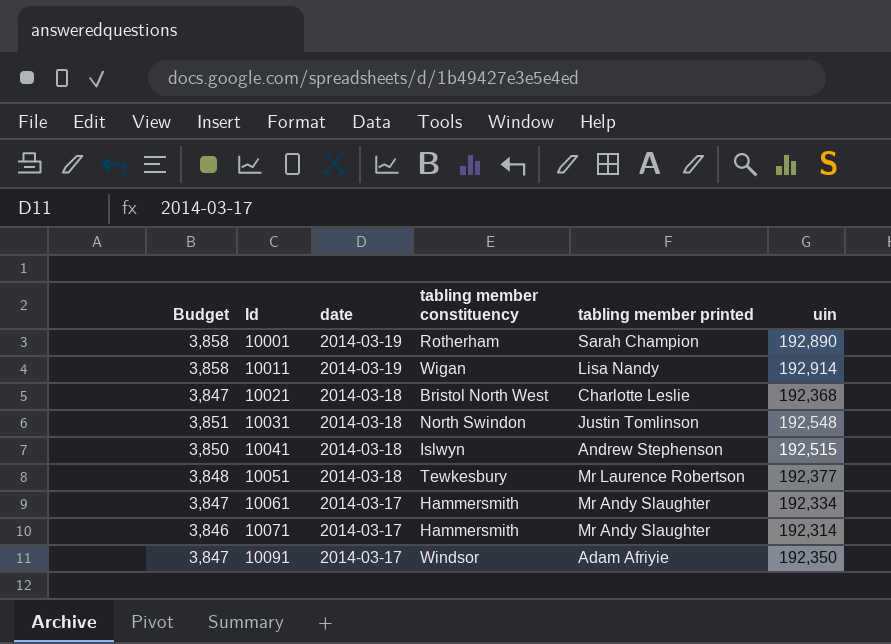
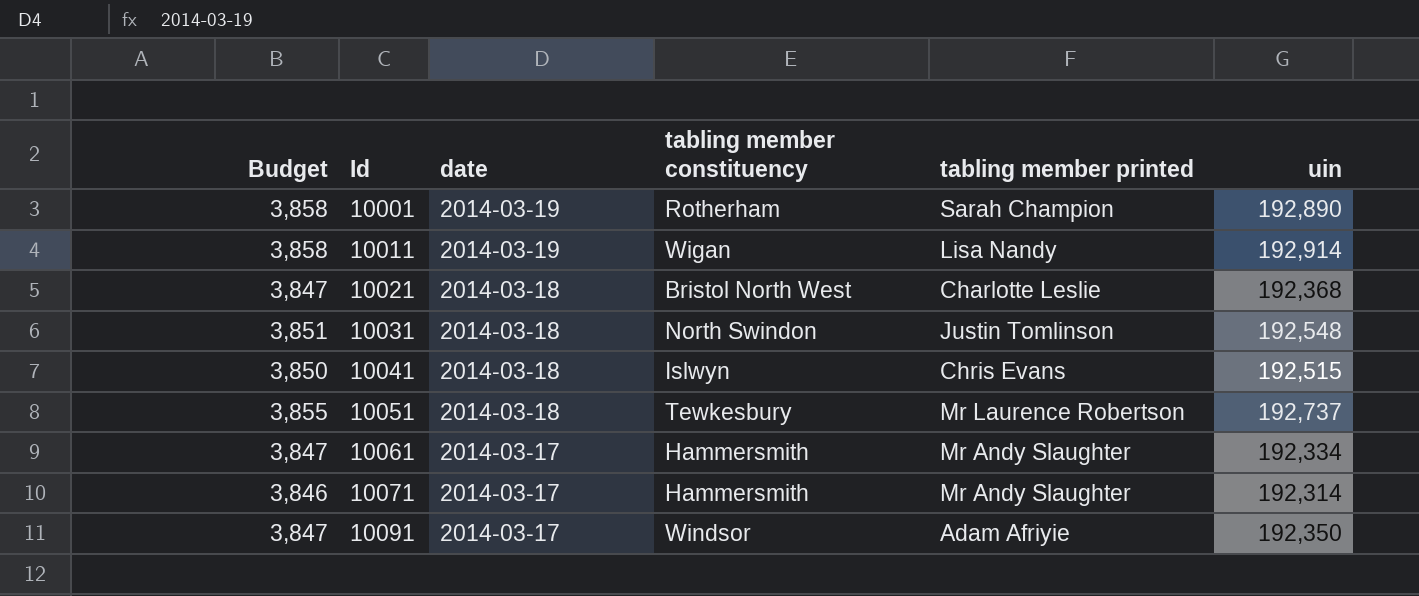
10041 | tabling member printed: Andrew Stephenson -> Chris Evans
10051 | Budget: 3,848 -> 3,855
10051 | uin: 192,377 -> 192,737

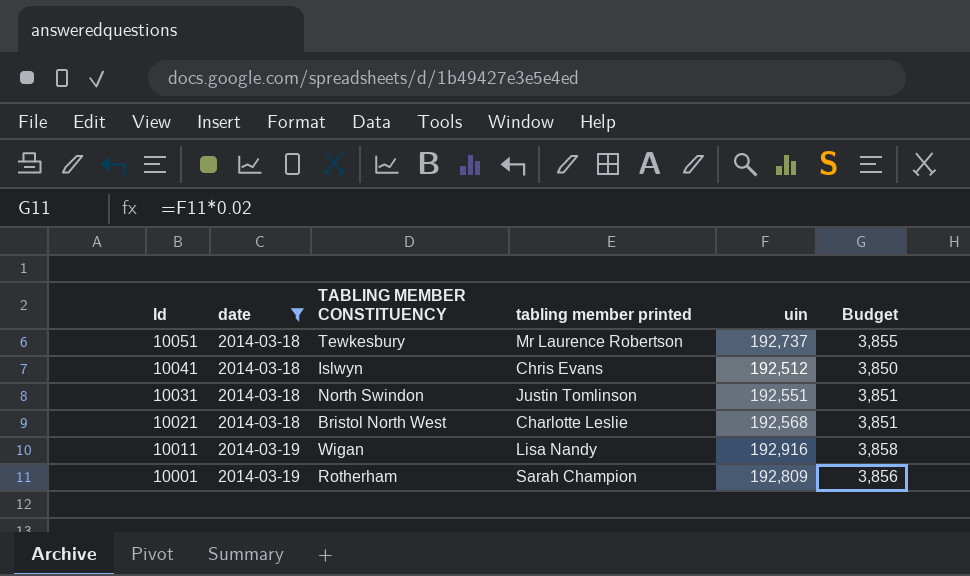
filter: none -> date != 2014-03-17
row order: Id ascending -> Id descending
column name: tabling member constituency -> TABLING MEMBER CONSTITUENCY
column Budget | position: 1 -> 6
10041 | uin: 192,515 -> 192,512
10031 | uin: 192,548 -> 192,551
10021 | uin: 192,368 -> 192,568
10021 | Budget: 3,847 -> 3,851
10011 | uin: 192,914 -> 192,916
10001 | uin: 192,890 -> 192,809
10001 | Budget: 3,858 -> 3,856

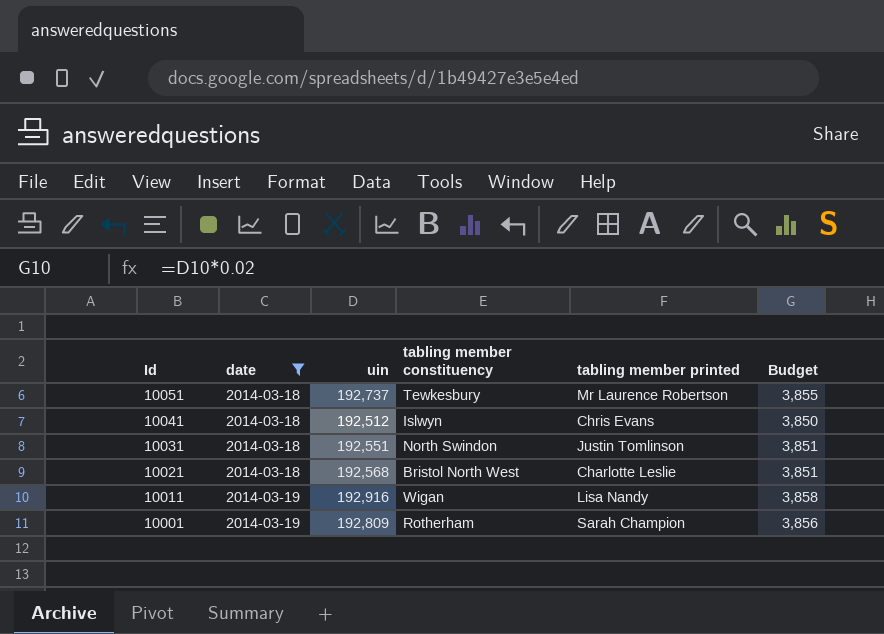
column uin | position: 5 -> 3
column name: TABLING MEMBER CONSTITUENCY -> tabling member constituency

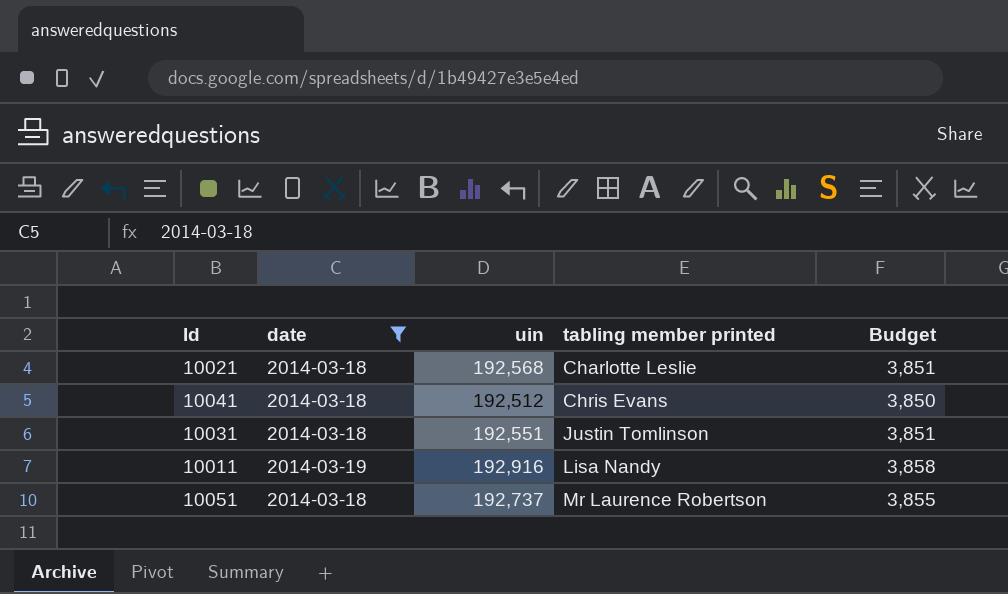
row order: Id descending -> tabling member printed ascending
column tabling member constituency | position: 4 -> none
row 10001: 2014-03-19 | 192,809 | Rotherham | Sarah Champion | 3,856 -> none

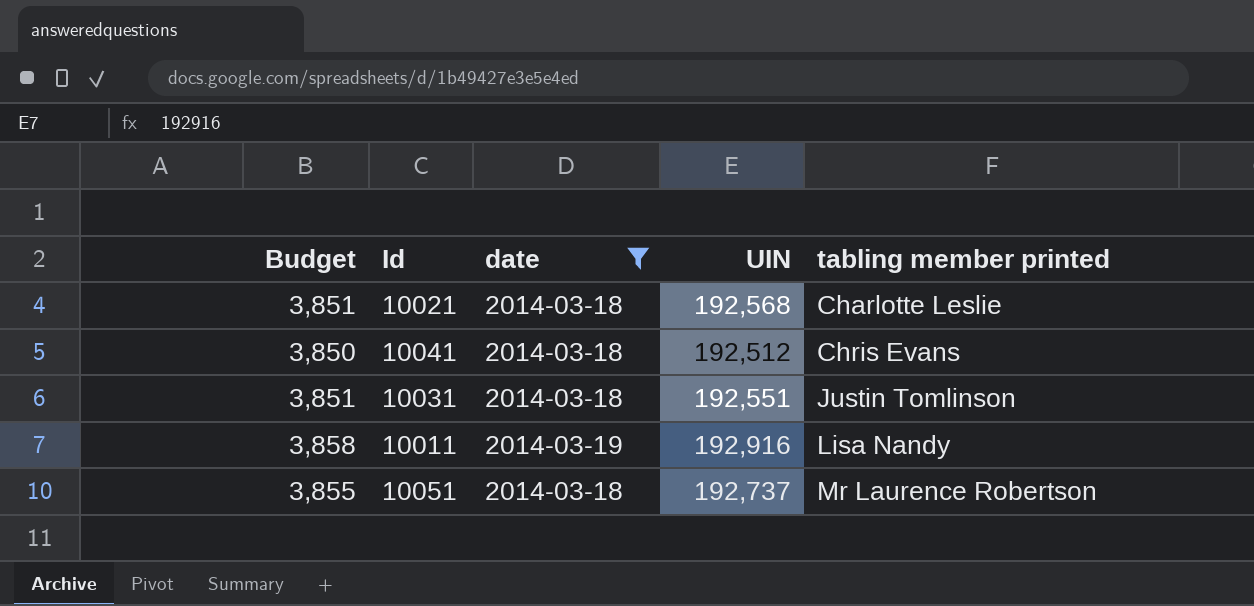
column Budget | position: 5 -> 1
column name: uin -> UIN

